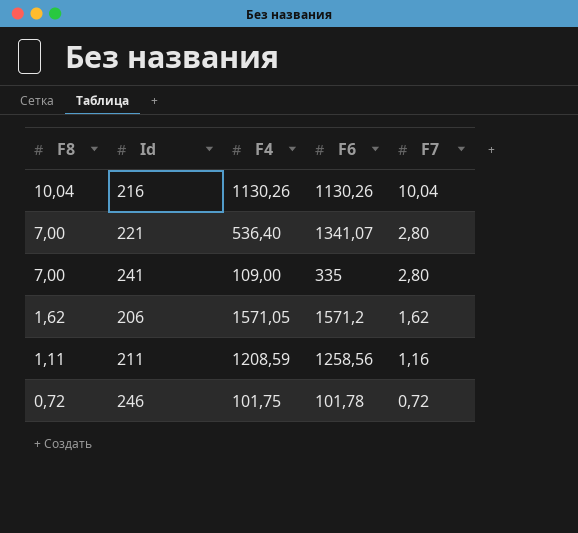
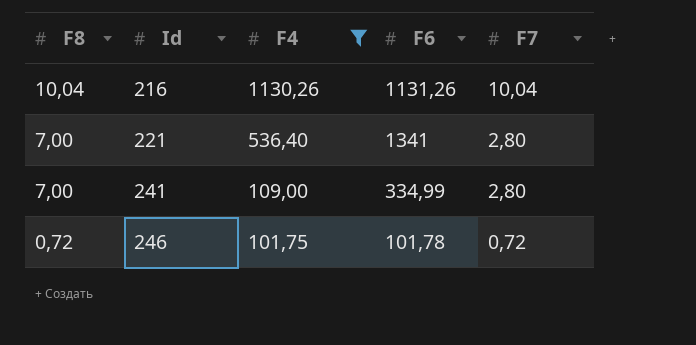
filter: none -> F4 <= 1130,26
216 | F6: 1130,26 -> 1131,26
221 | F6: 1341,07 -> 1341
241 | F6: 335 -> 334,99

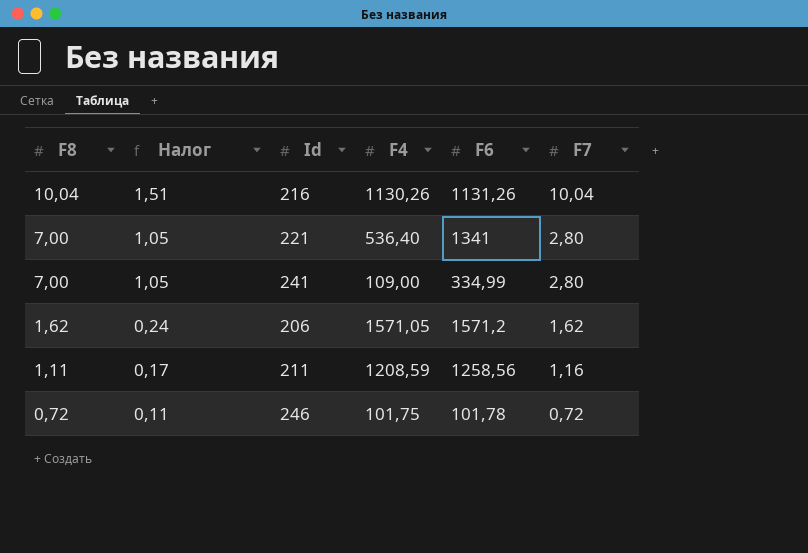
filter: F4 <= 1130,26 -> none
column Налог | formula: none -> [F8] * 0,15

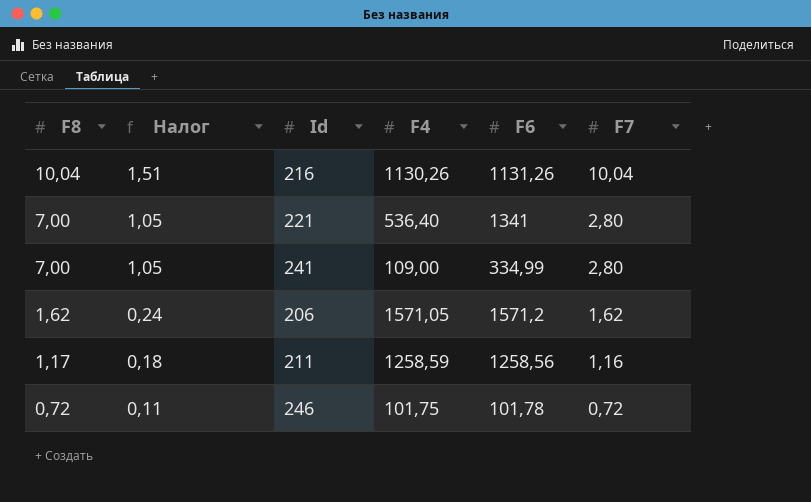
211 | F8: 1,11 -> 1,17
211 | Налог: 0,17 -> 0,18
211 | F4: 1208,59 -> 1258,59

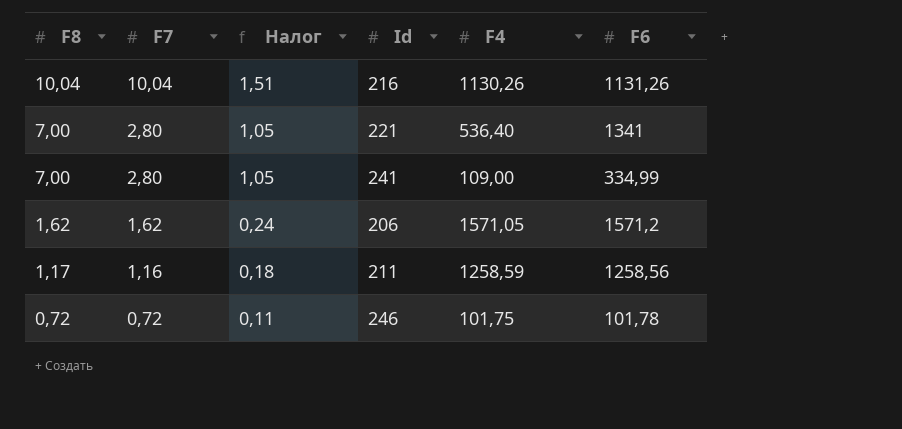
column F7 | position: 6 -> 2

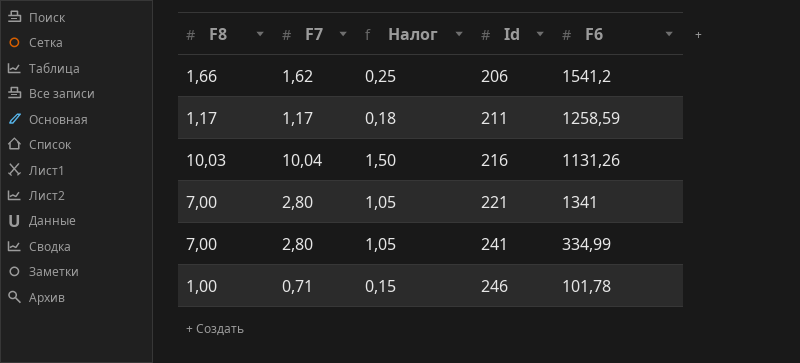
row order: F8 descending -> Id ascending
column F4 | position: 5 -> none
206 | F8: 1,62 -> 1,66
206 | Налог: 0,24 -> 0,25
206 | F6: 1571,2 -> 1541,2
211 | F7: 1,16 -> 1,17
211 | F6: 1258,56 -> 1258,59
216 | F8: 10,04 -> 10,03
216 | Налог: 1,51 -> 1,50
246 | F8: 0,72 -> 1,00
246 | F7: 0,72 -> 0,71
246 | Налог: 0,11 -> 0,15

